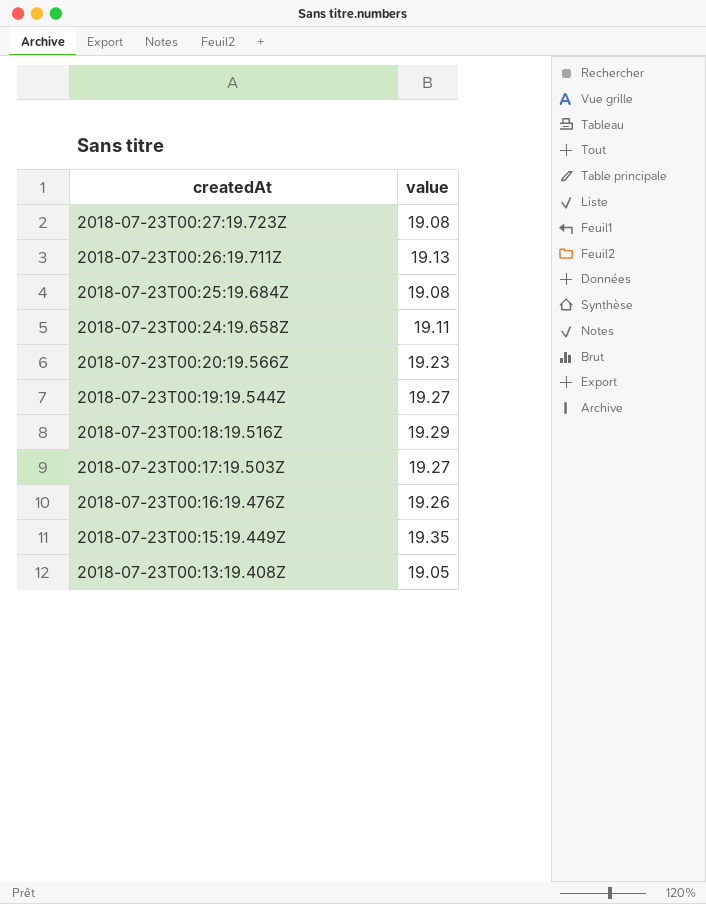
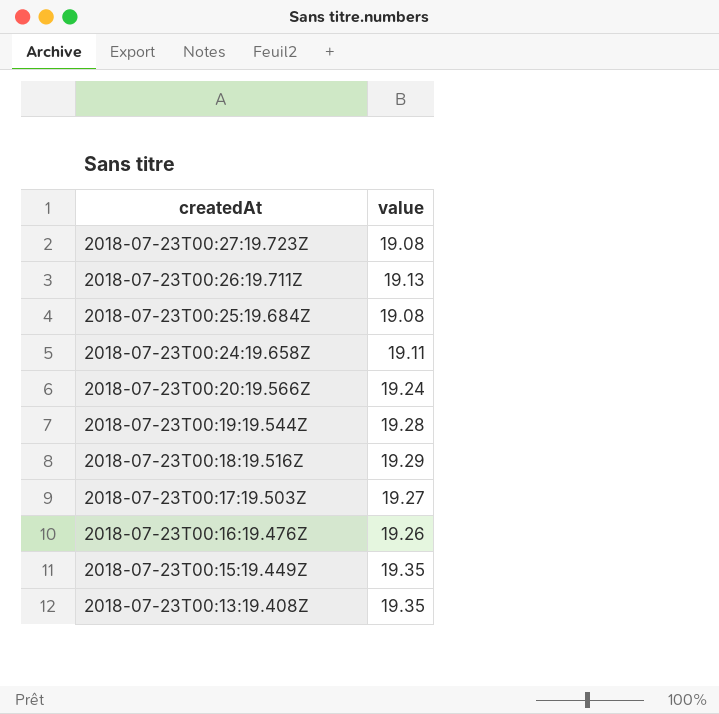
2018-07-23T00:20:19.566Z | value: 19.23 -> 19.24
2018-07-23T00:19:19.544Z | value: 19.27 -> 19.28
2018-07-23T00:13:19.408Z | value: 19.05 -> 19.35

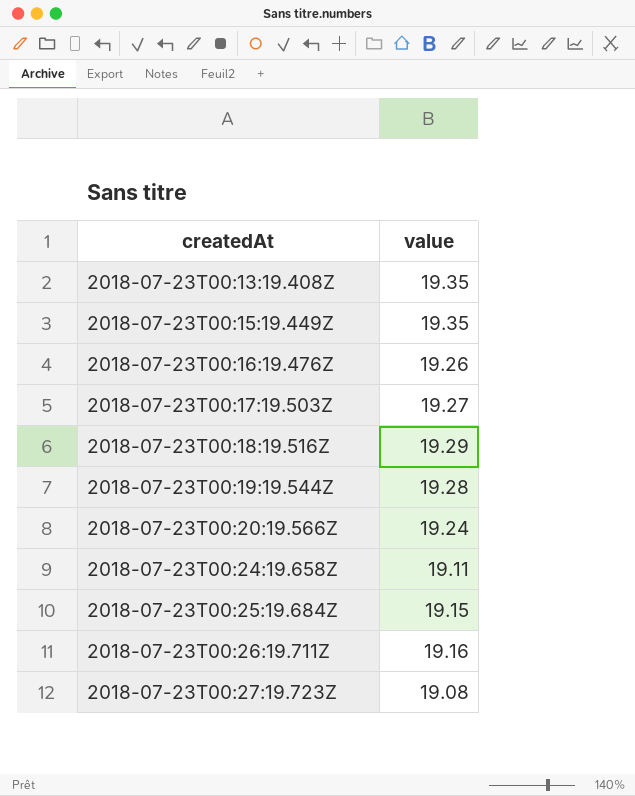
row order: createdAt descending -> createdAt ascending
2018-07-23T00:25:19.684Z | value: 19.08 -> 19.15
2018-07-23T00:26:19.711Z | value: 19.13 -> 19.16

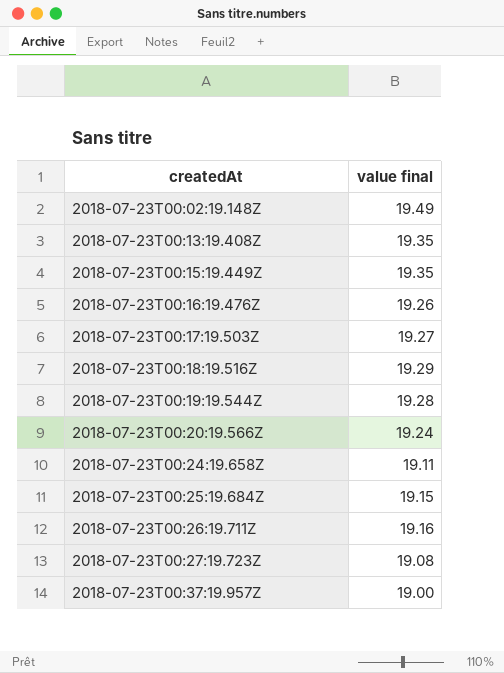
column name: value -> value final
row 2018-07-23T00:02:19.148Z: none -> 19.49
row 2018-07-23T00:37:19.957Z: none -> 19.00

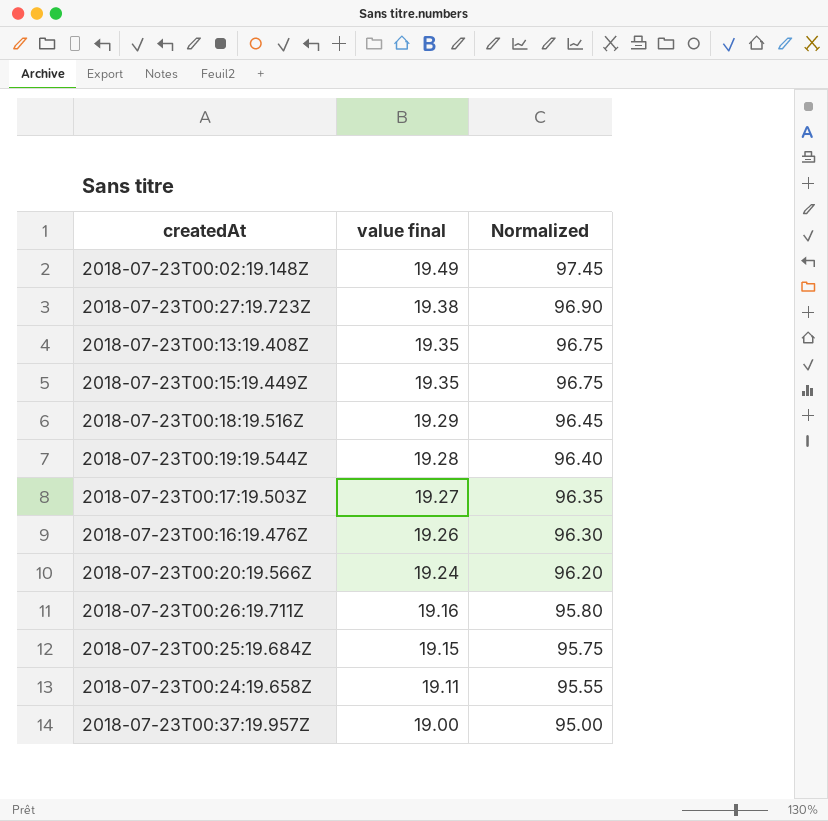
row order: createdAt ascending -> value final descending
column Normalized | formula: none -> [value final] * 5
2018-07-23T00:27:19.723Z | value final: 19.08 -> 19.38

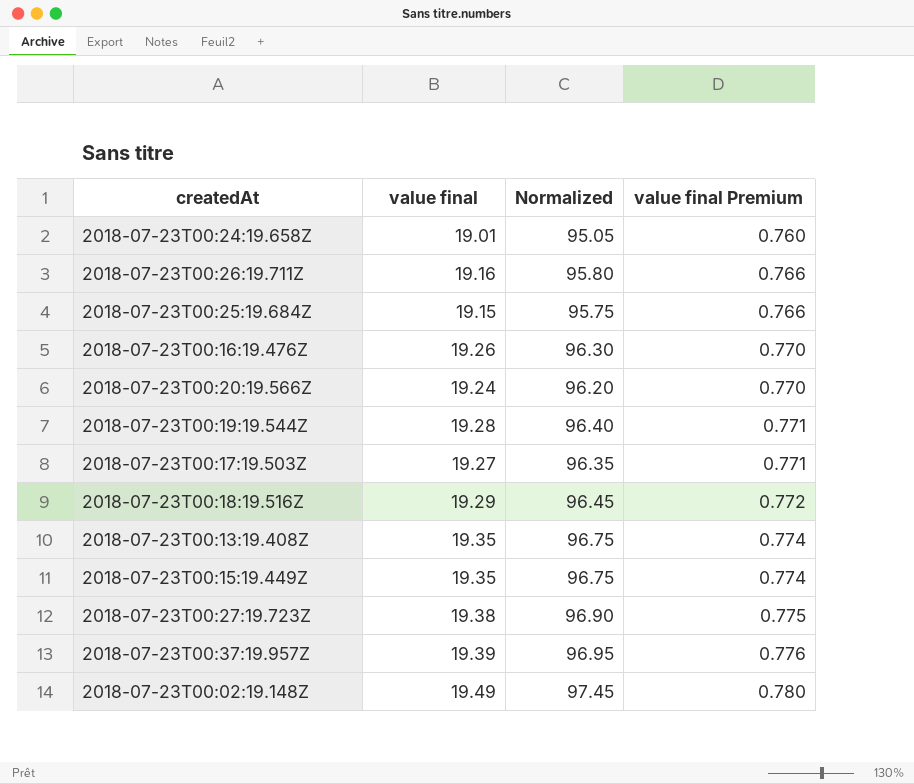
row order: value final descending -> value final Premium ascending
column value final Premium | formula: none -> [value final] * 0.04
2018-07-23T00:24:19.658Z | value final: 19.11 -> 19.01
2018-07-23T00:24:19.658Z | Normalized: 95.55 -> 95.05
2018-07-23T00:37:19.957Z | value final: 19.00 -> 19.39
2018-07-23T00:37:19.957Z | Normalized: 95.00 -> 96.95

